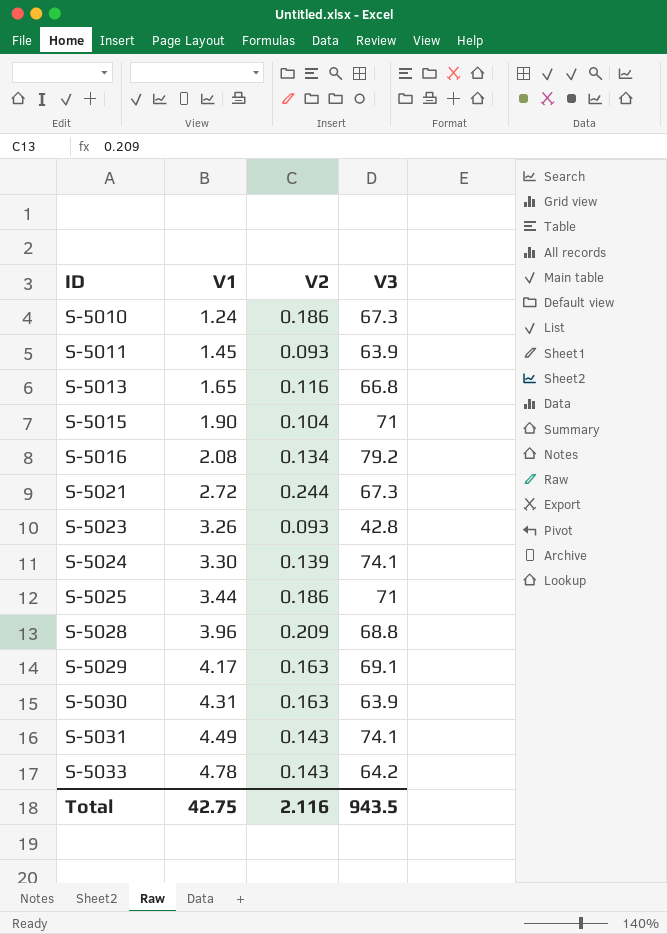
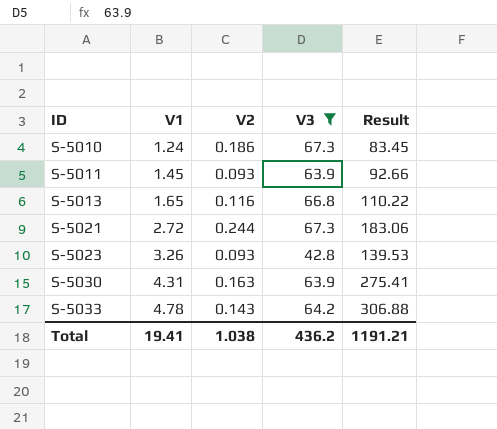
filter: none -> V3 <= 67.3
column Result | formula: none -> [V1] * [V3]
Total | V1: 42.75 -> 19.41
Total | V2: 2.116 -> 1.038
Total | V3: 943.5 -> 436.2

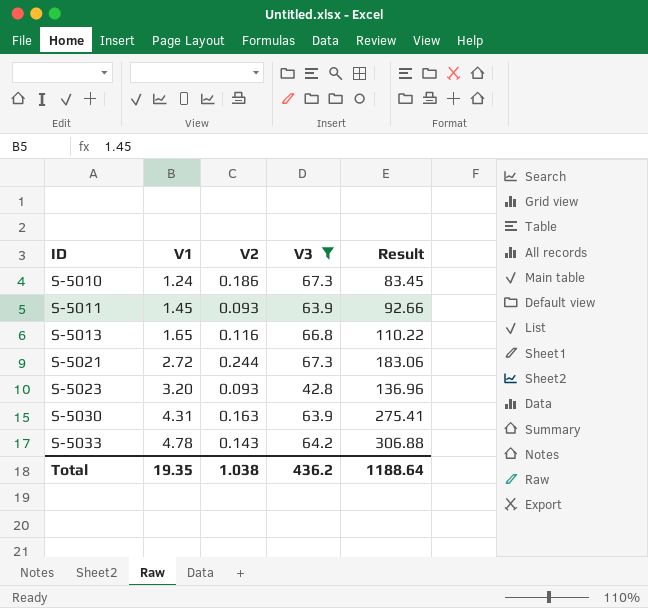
S-5023 | V1: 3.26 -> 3.20
S-5023 | Result: 139.53 -> 136.96
Total | V1: 19.41 -> 19.35
Total | Result: 1191.21 -> 1188.64

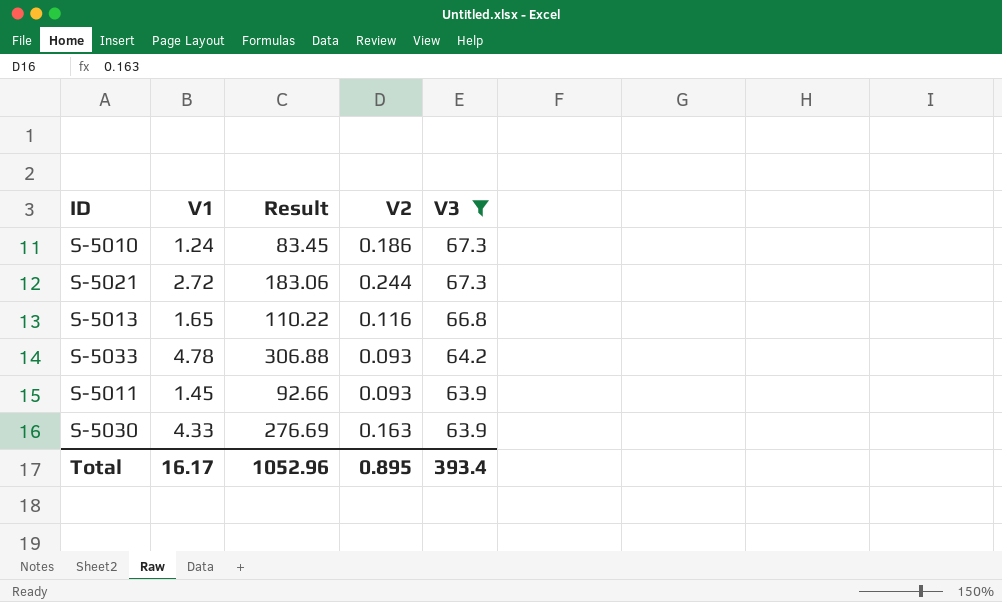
row order: ID ascending -> V3 descending
column Result | position: 5 -> 3
row S-5023: 3.20 | 0.093 | 42.8 | 136.96 -> none
S-5033 | V2: 0.143 -> 0.093
S-5030 | V1: 4.31 -> 4.33
S-5030 | Result: 275.41 -> 276.69
Total | V1: 19.35 -> 16.17
Total | Result: 1188.64 -> 1052.96
Total | V2: 1.038 -> 0.895
Total | V3: 436.2 -> 393.4

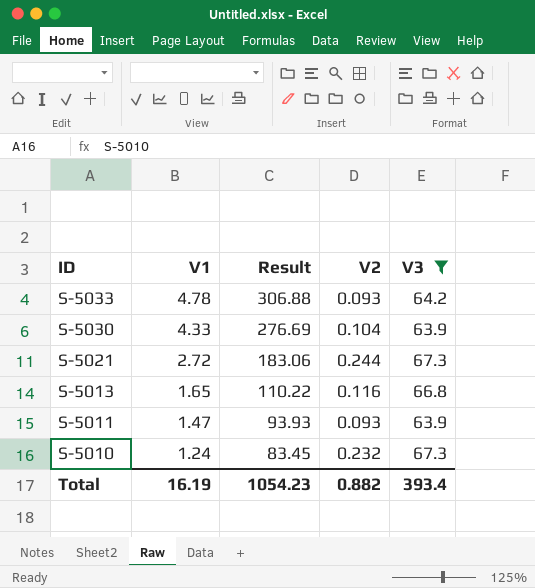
row order: V3 descending -> ID descending
S-5030 | V2: 0.163 -> 0.104
S-5011 | V1: 1.45 -> 1.47
S-5011 | Result: 92.66 -> 93.93
S-5010 | V2: 0.186 -> 0.232
Total | V1: 16.17 -> 16.19
Total | Result: 1052.96 -> 1054.23
Total | V2: 0.895 -> 0.882

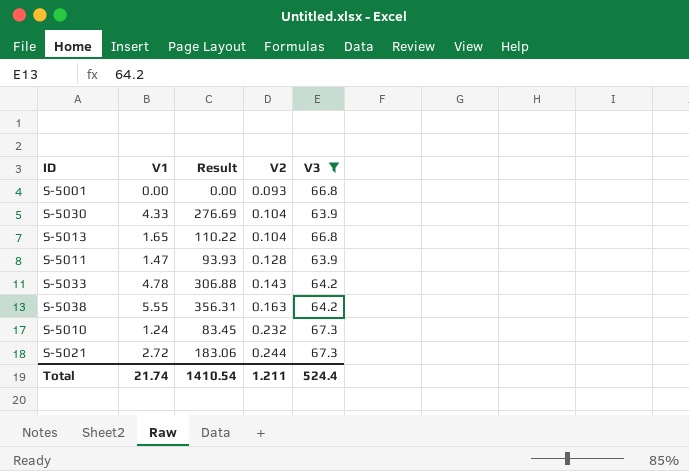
row order: ID descending -> V2 ascending
row S-5001: none -> 0.00 | 0.00 | 0.093 | 66.8
S-5013 | V2: 0.116 -> 0.104
S-5011 | V2: 0.093 -> 0.128
S-5033 | V2: 0.093 -> 0.143
row S-5038: none -> 5.55 | 356.31 | 0.163 | 64.2
Total | V1: 16.19 -> 21.74
Total | Result: 1054.23 -> 1410.54
Total | V2: 0.882 -> 1.211
Total | V3: 393.4 -> 524.4

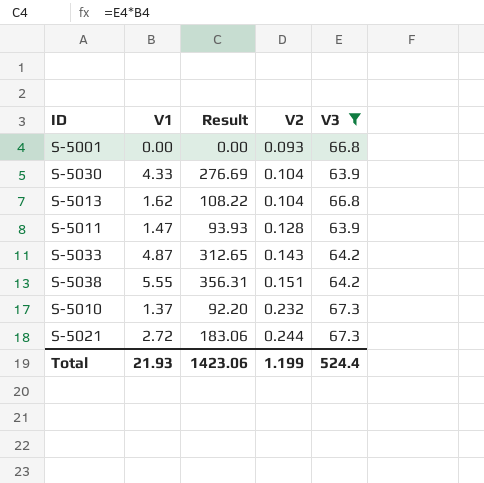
S-5013 | V1: 1.65 -> 1.62
S-5013 | Result: 110.22 -> 108.22
S-5033 | V1: 4.78 -> 4.87
S-5033 | Result: 306.88 -> 312.65
S-5038 | V2: 0.163 -> 0.151
S-5010 | V1: 1.24 -> 1.37
S-5010 | Result: 83.45 -> 92.20
Total | V1: 21.74 -> 21.93
Total | Result: 1410.54 -> 1423.06
Total | V2: 1.211 -> 1.199

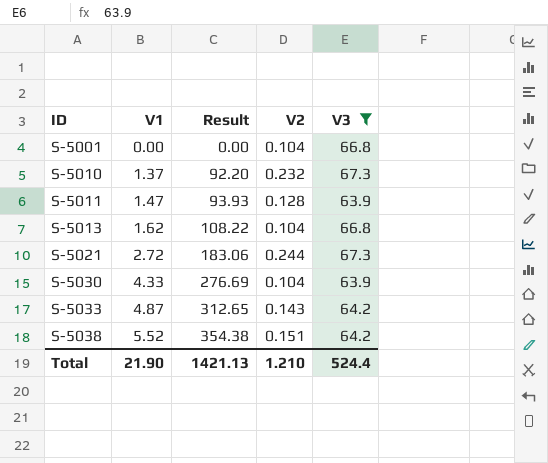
row order: V2 ascending -> ID ascending
S-5001 | V2: 0.093 -> 0.104
S-5038 | V1: 5.55 -> 5.52
S-5038 | Result: 356.31 -> 354.38
Total | V1: 21.93 -> 21.90
Total | Result: 1423.06 -> 1421.13
Total | V2: 1.199 -> 1.210

